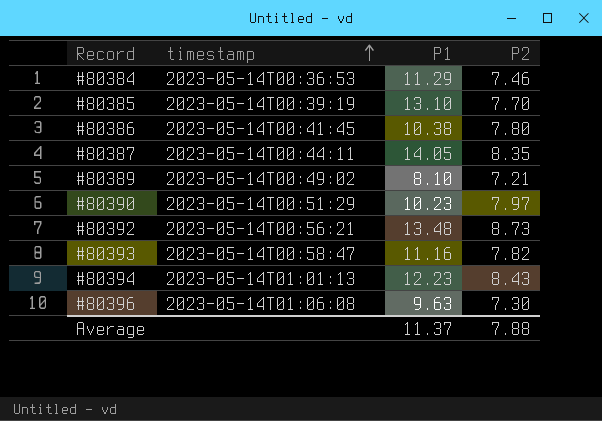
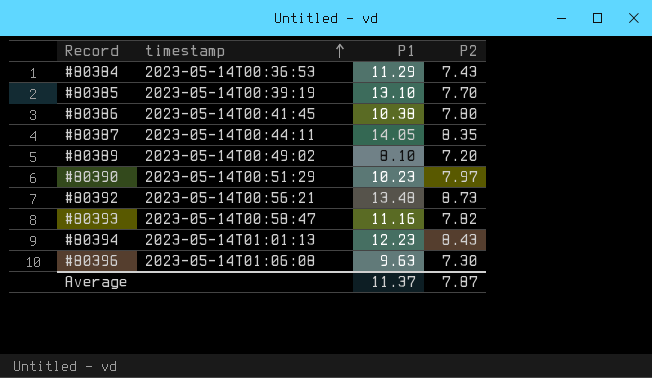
#80384 | P2: 7.46 -> 7.43
#80389 | P2: 7.21 -> 7.20
Average | P2: 7.88 -> 7.87

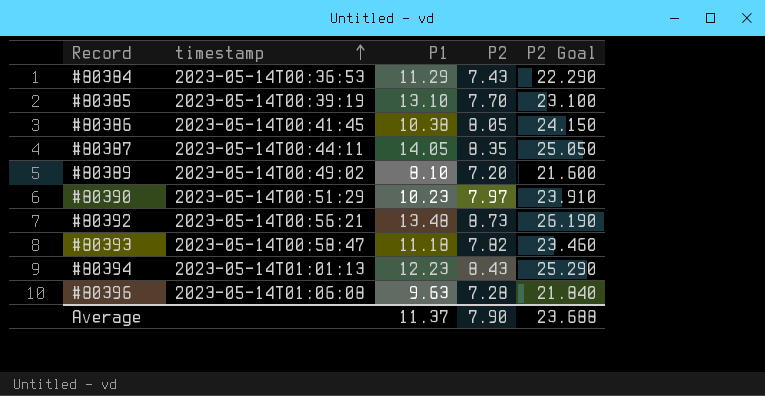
column P2 Goal | formula: none -> [P2] * 3
#80386 | P2: 7.80 -> 8.05
#80393 | P1: 11.16 -> 11.18
#80396 | P2: 7.30 -> 7.28
Average | P2: 7.87 -> 7.90

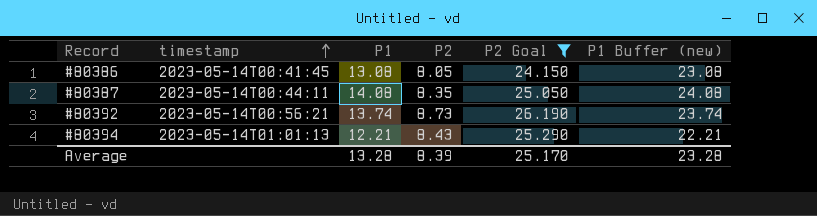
filter: none -> P2 Goal >= 24.150
column P1 Buffer (new) | formula: none -> [P1] + 10
#80386 | P1: 10.38 -> 13.08
#80387 | P1: 14.05 -> 14.08
#80392 | P1: 13.48 -> 13.74
#80394 | P1: 12.23 -> 12.21
Average | P1: 11.37 -> 13.28
Average | P2: 7.90 -> 8.39
Average | P2 Goal: 23.688 -> 25.170

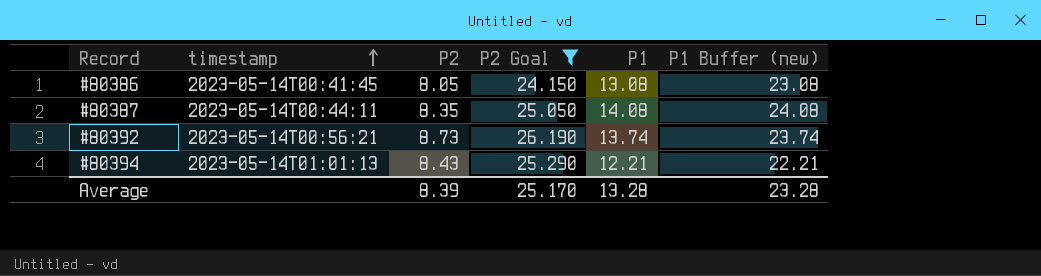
column P1 | position: 3 -> 5

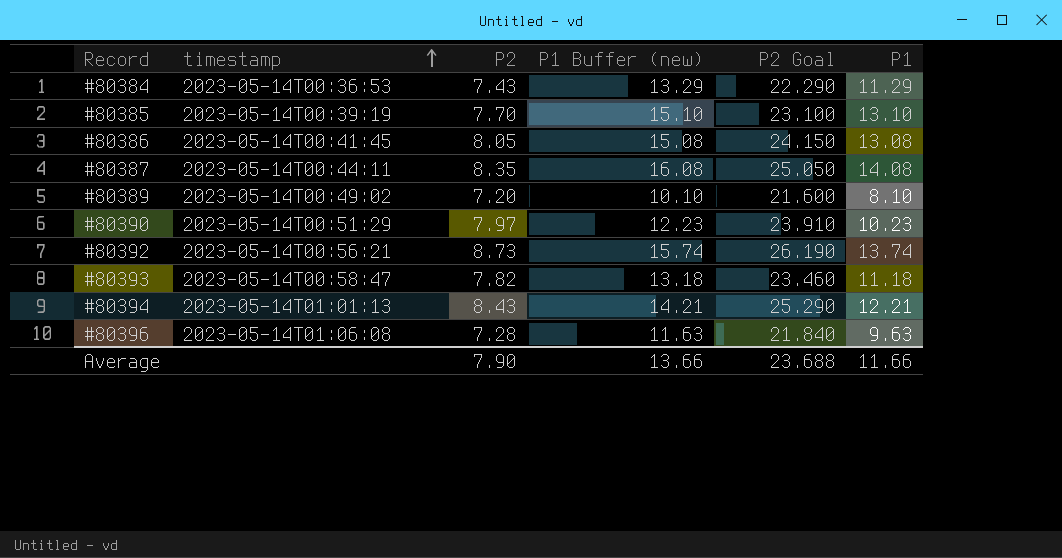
filter: P2 Goal >= 24.150 -> none
column P1 Buffer (new) | formula: [P1] + 10 -> [P1] + 2
column P1 Buffer (new) | position: 6 -> 4
Average | P2: 8.39 -> 7.90
Average | P1 Buffer (new): 23.28 -> 13.66
Average | P2 Goal: 25.170 -> 23.688
Average | P1: 13.28 -> 11.66

